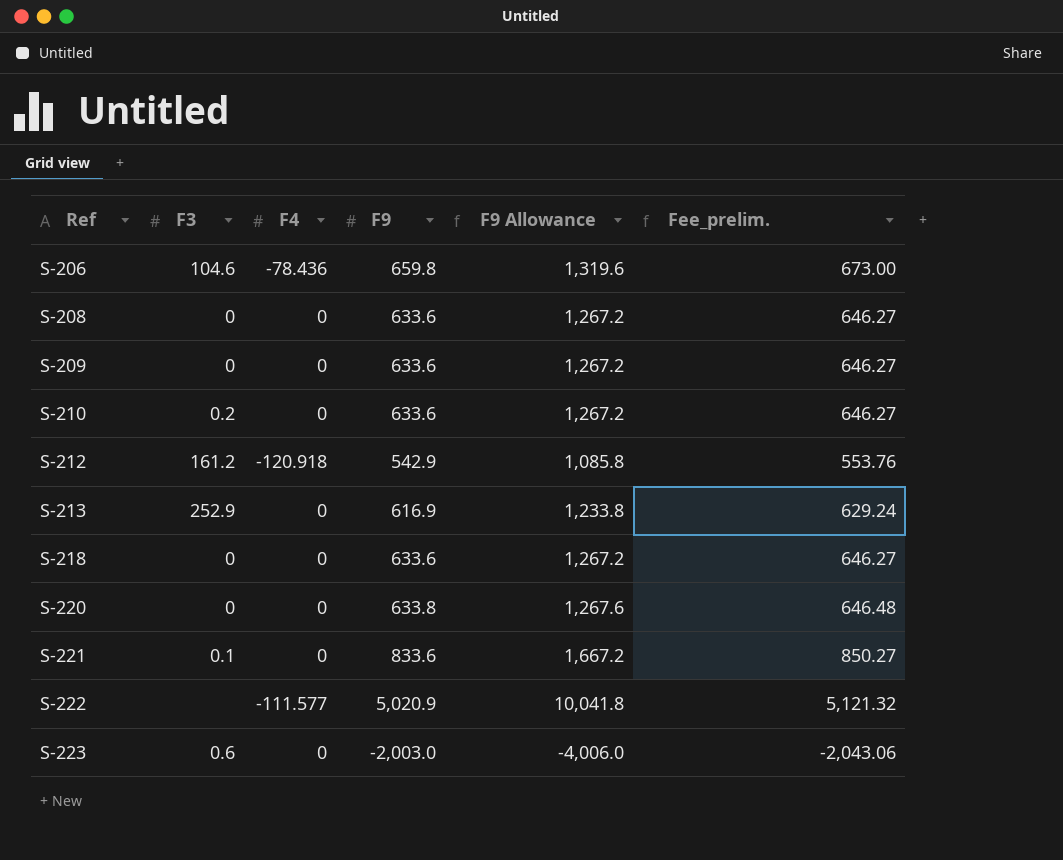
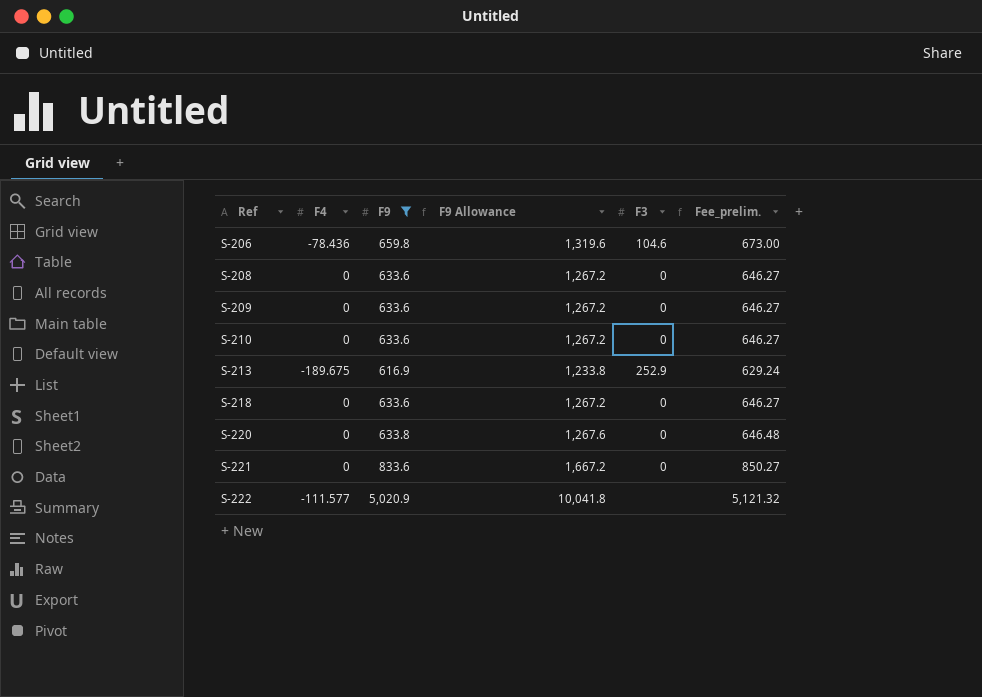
filter: none -> F9 >= 616.9
column F3 | position: 2 -> 5
S-210 | F3: 0.2 -> 0
S-213 | F4: 0 -> -189.675
S-221 | F3: 0.1 -> 0

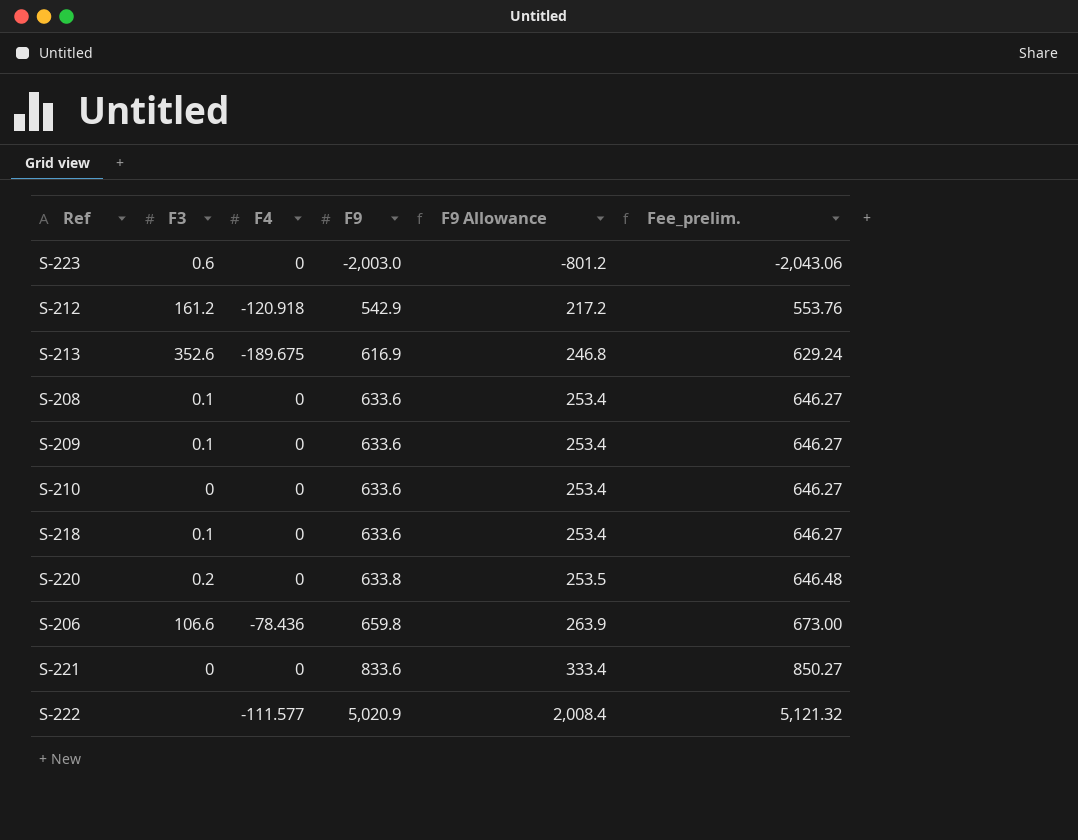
filter: F9 >= 616.9 -> none
row order: Ref ascending -> F9 ascending
column F3 | position: 5 -> 2
column F9 Allowance | formula: [F9] * 2 -> [F9] * 0.4
S-213 | F3: 252.9 -> 352.6
S-208 | F3: 0 -> 0.1
S-209 | F3: 0 -> 0.1
S-218 | F3: 0 -> 0.1
S-220 | F3: 0 -> 0.2
S-206 | F3: 104.6 -> 106.6

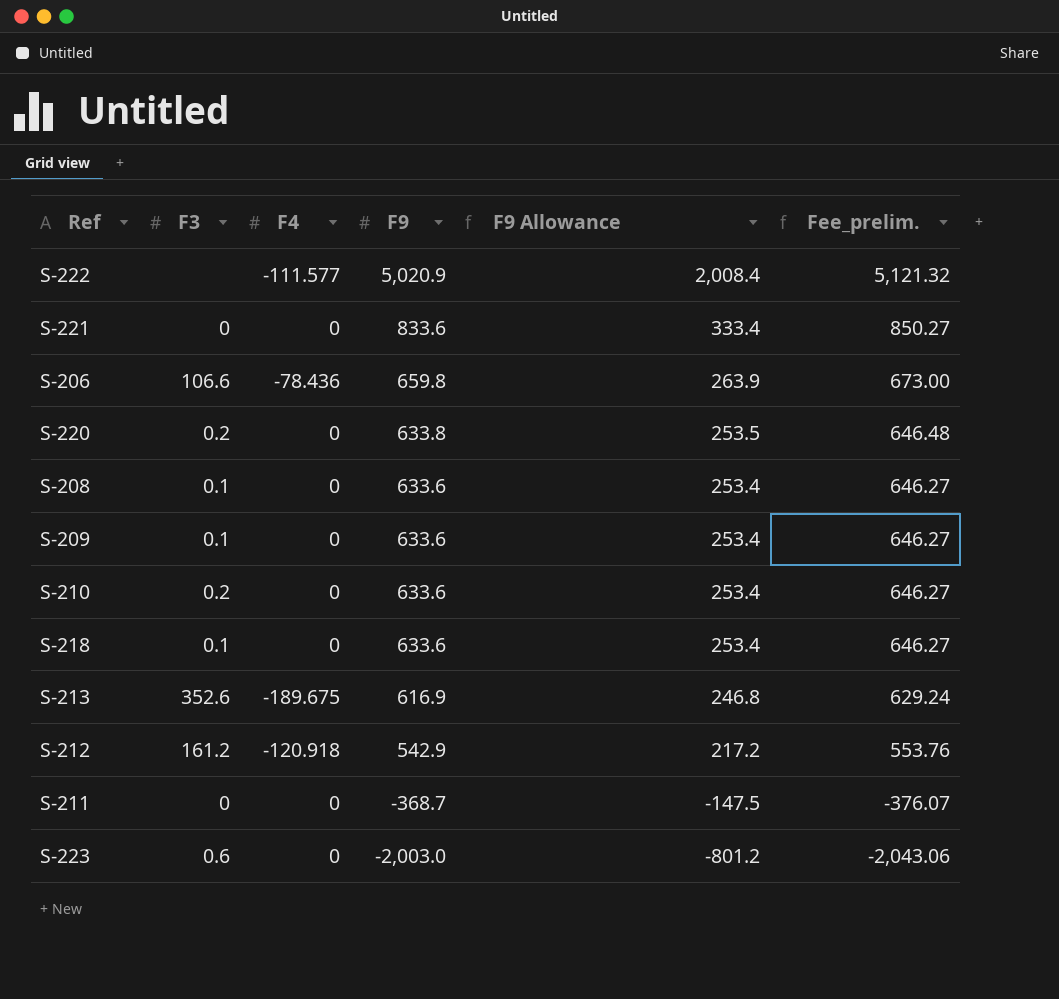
row order: F9 ascending -> F9 descending
S-210 | F3: 0 -> 0.2
row S-211: none -> 0 | 0 | -368.7 | -147.5 | -376.07

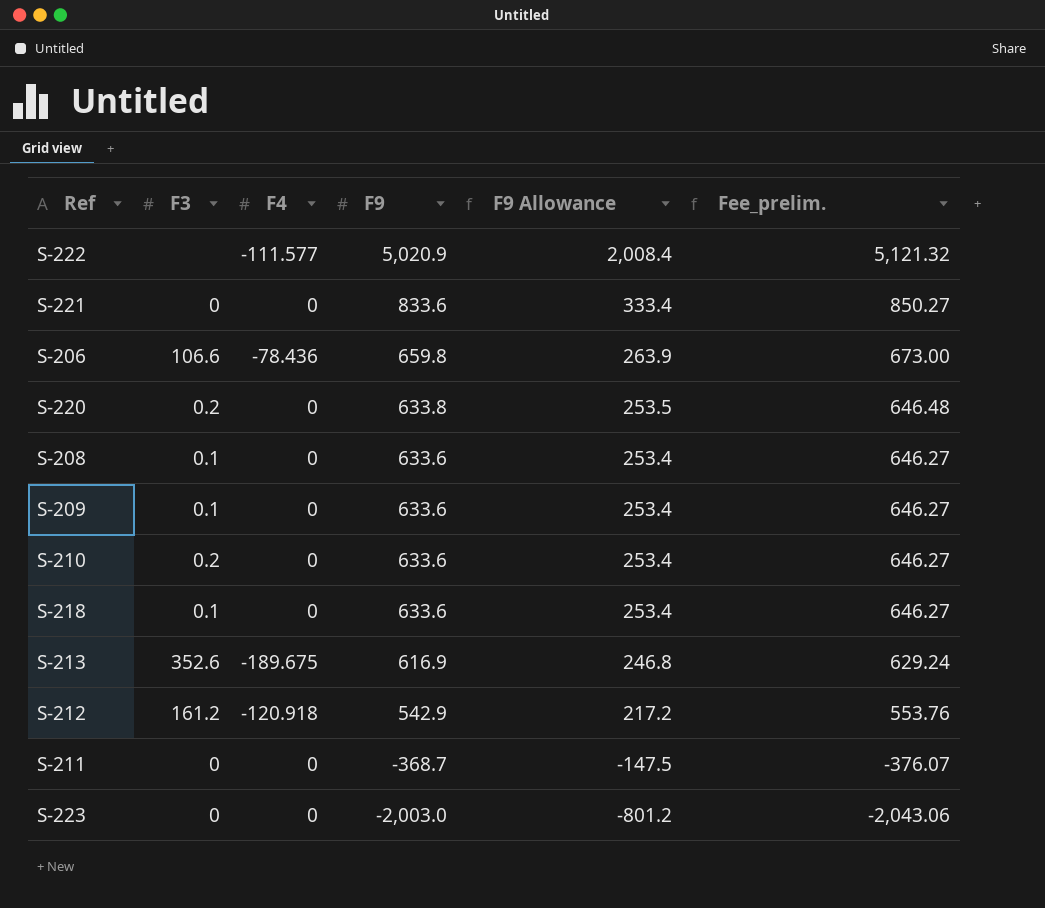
S-223 | F3: 0.6 -> 0

